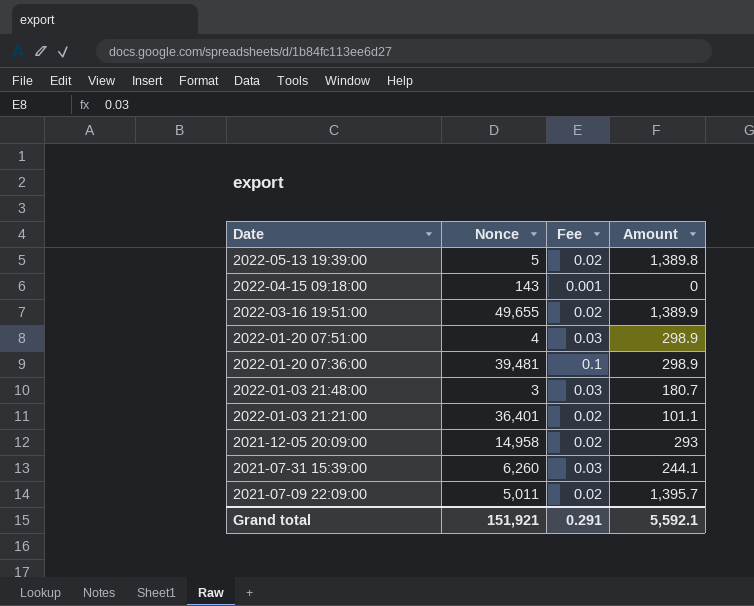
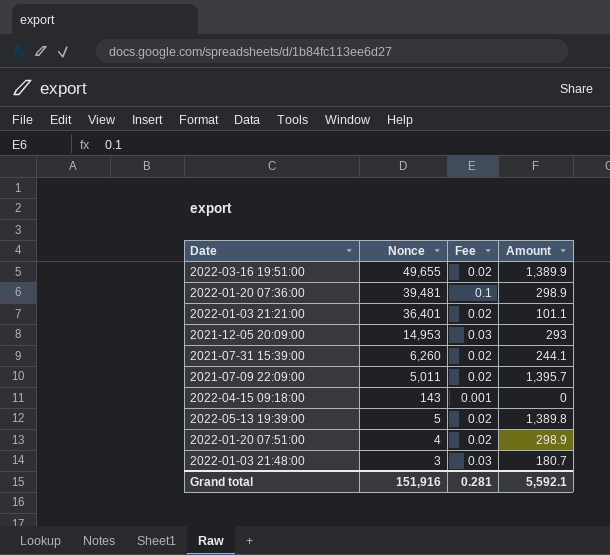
row order: Date descending -> Nonce descending
2021-12-05 20:09:00 | Nonce: 14,958 -> 14,953
2021-12-05 20:09:00 | Fee: 0.02 -> 0.03
2021-07-31 15:39:00 | Fee: 0.03 -> 0.02
2022-01-20 07:51:00 | Fee: 0.03 -> 0.02
Grand total | Nonce: 151,921 -> 151,916
Grand total | Fee: 0.291 -> 0.281

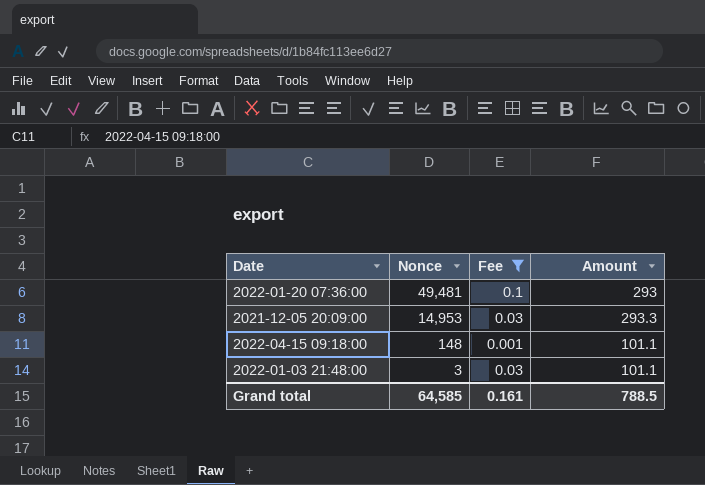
filter: none -> Fee != 0.02
2022-01-20 07:36:00 | Nonce: 39,481 -> 49,481
2022-01-20 07:36:00 | Amount: 298.9 -> 293
2021-12-05 20:09:00 | Amount: 293 -> 293.3
2022-04-15 09:18:00 | Nonce: 143 -> 148
2022-04-15 09:18:00 | Amount: 0 -> 101.1
2022-01-03 21:48:00 | Amount: 180.7 -> 101.1
Grand total | Nonce: 151,916 -> 64,585
Grand total | Fee: 0.281 -> 0.161
Grand total | Amount: 5,592.1 -> 788.5

